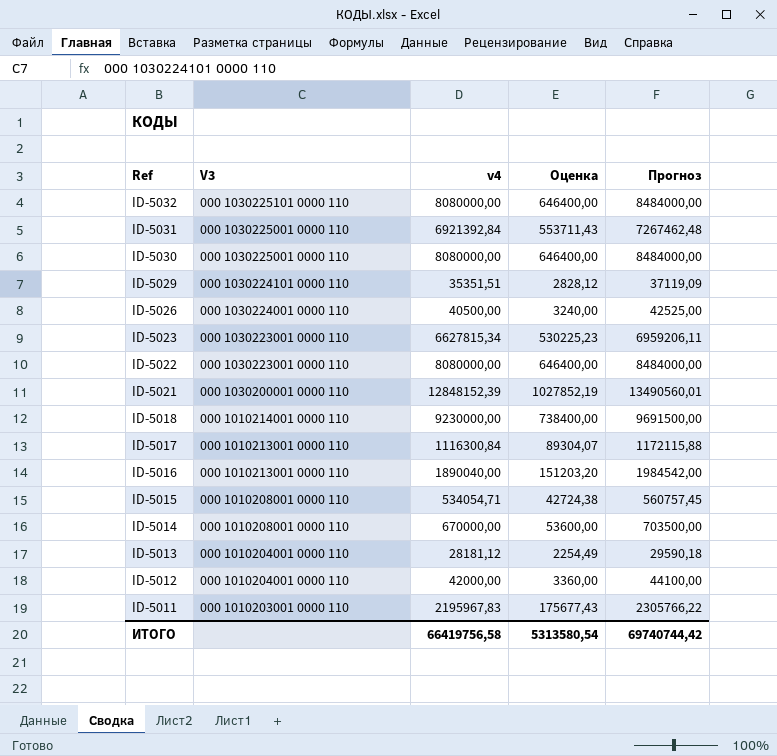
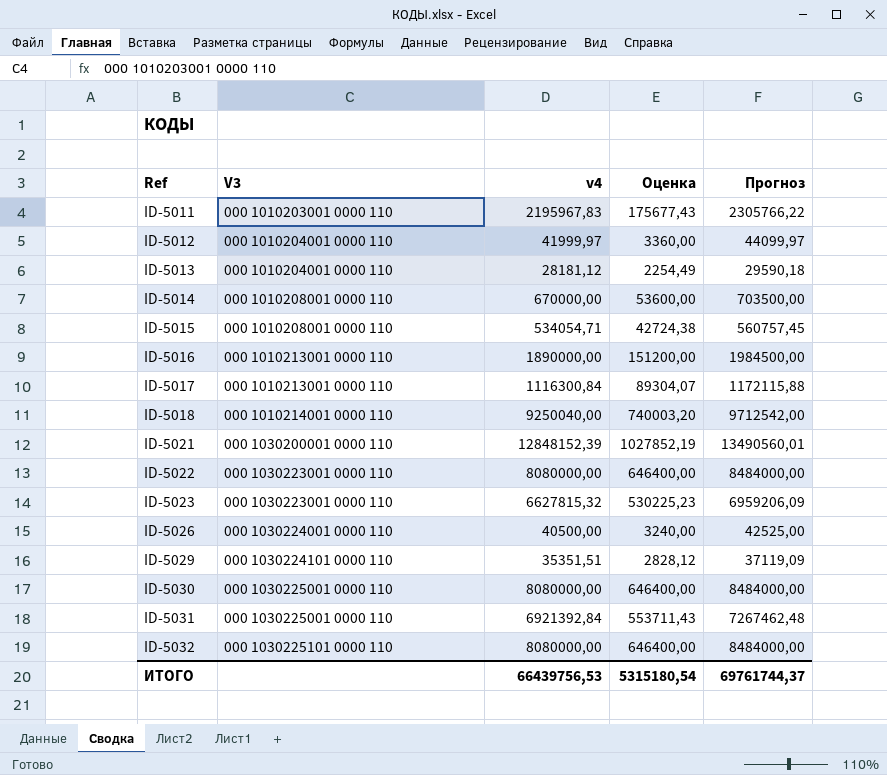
row order: Ref descending -> Ref ascending
ID-5012 | v4: 42000,00 -> 41999,97
ID-5012 | Прогноз: 44100,00 -> 44099,97
ID-5016 | v4: 1890040,00 -> 1890000,00
ID-5016 | Оценка: 151203,20 -> 151200,00
ID-5016 | Прогноз: 1984542,00 -> 1984500,00
ID-5018 | v4: 9230000,00 -> 9250040,00
ID-5018 | Оценка: 738400,00 -> 740003,20
ID-5018 | Прогноз: 9691500,00 -> 9712542,00
ID-5023 | v4: 6627815,34 -> 6627815,32
ID-5023 | Прогноз: 6959206,11 -> 6959206,09
ИТОГО | v4: 66419756,58 -> 66439756,53
ИТОГО | Оценка: 5313580,54 -> 5315180,54
ИТОГО | Прогноз: 69740744,42 -> 69761744,37

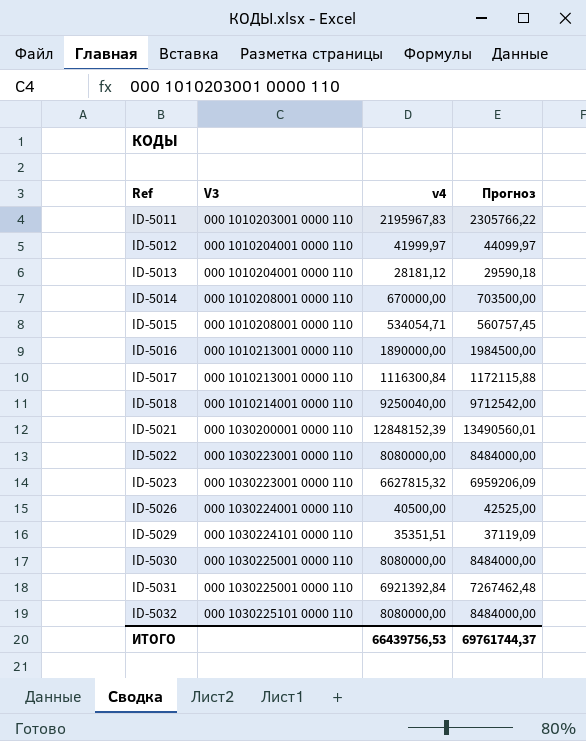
column Оценка | formula: [v4] * 0,08 -> none

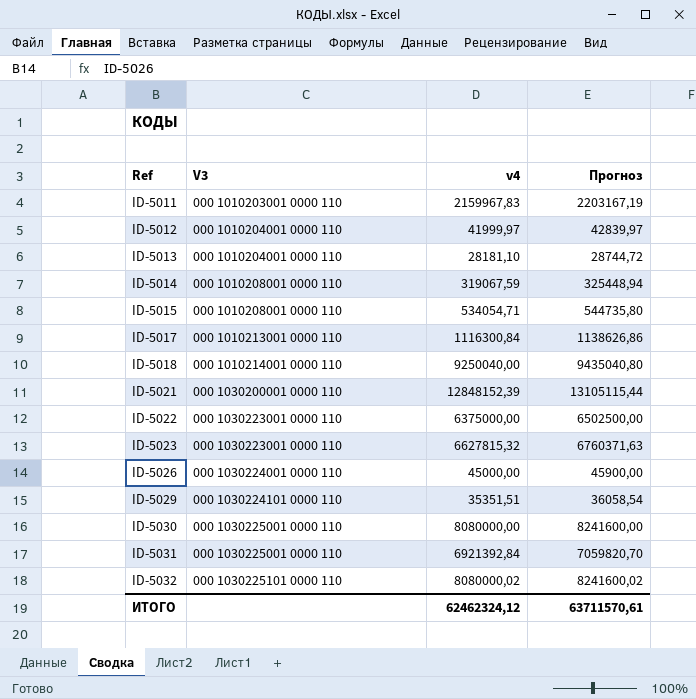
column Прогноз | formula: [v4] * 1,05 -> [v4] * 1,02
row ID-5016: 000 1010213001 0000 110 | 1890000,00 | 1984500,00 -> none
ID-5011 | v4: 2195967,83 -> 2159967,83
ID-5013 | v4: 28181,12 -> 28181,10
ID-5014 | v4: 670000,00 -> 319067,59
ID-5022 | v4: 8080000,00 -> 6375000,00
ID-5026 | v4: 40500,00 -> 45000,00
ID-5032 | v4: 8080000,00 -> 8080000,02
ИТОГО | v4: 66439756,53 -> 62462324,12
ИТОГО | Прогноз: 69761744,37 -> 63711570,61

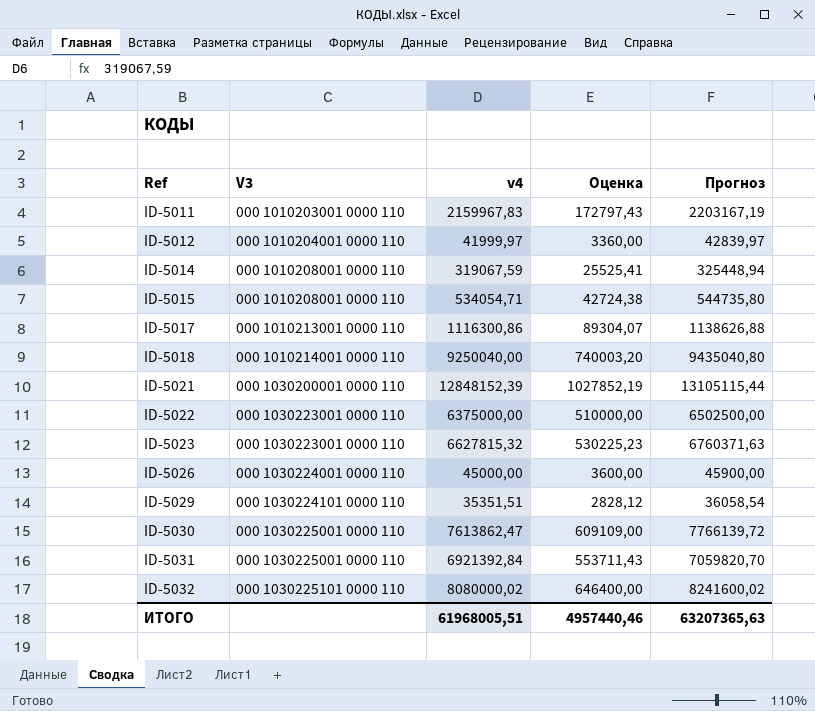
column Оценка | formula: none -> [v4] * 0,08
row ID-5013: 000 1010204001 0000 110 | 28181,10 | 28744,72 -> none
ID-5017 | v4: 1116300,84 -> 1116300,86
ID-5017 | Прогноз: 1138626,86 -> 1138626,88
ID-5030 | v4: 8080000,00 -> 7613862,47
ID-5030 | Прогноз: 8241600,00 -> 7766139,72
ИТОГО | v4: 62462324,12 -> 61968005,51
ИТОГО | Прогноз: 63711570,61 -> 63207365,63

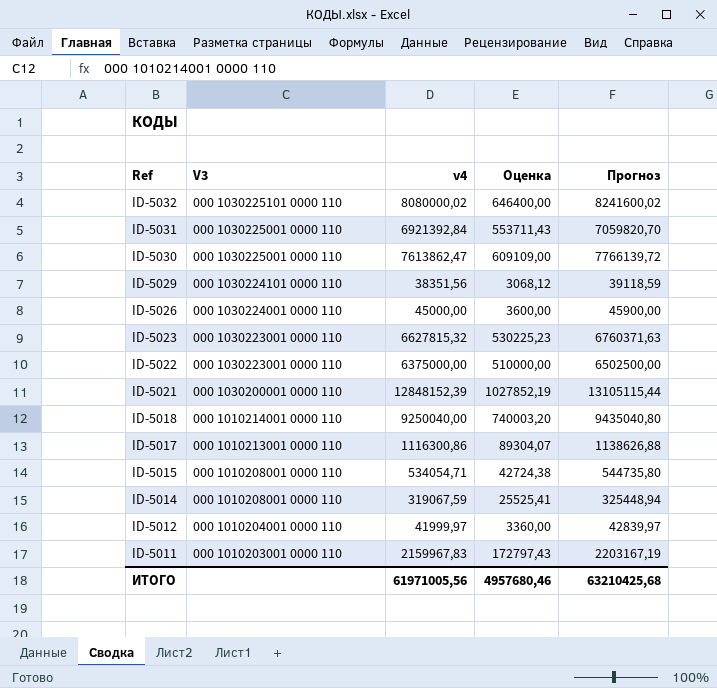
row order: Ref ascending -> Ref descending
ID-5029 | v4: 35351,51 -> 38351,56
ID-5029 | Оценка: 2828,12 -> 3068,12
ID-5029 | Прогноз: 36058,54 -> 39118,59
ИТОГО | v4: 61968005,51 -> 61971005,56
ИТОГО | Оценка: 4957440,46 -> 4957680,46
ИТОГО | Прогноз: 63207365,63 -> 63210425,68

